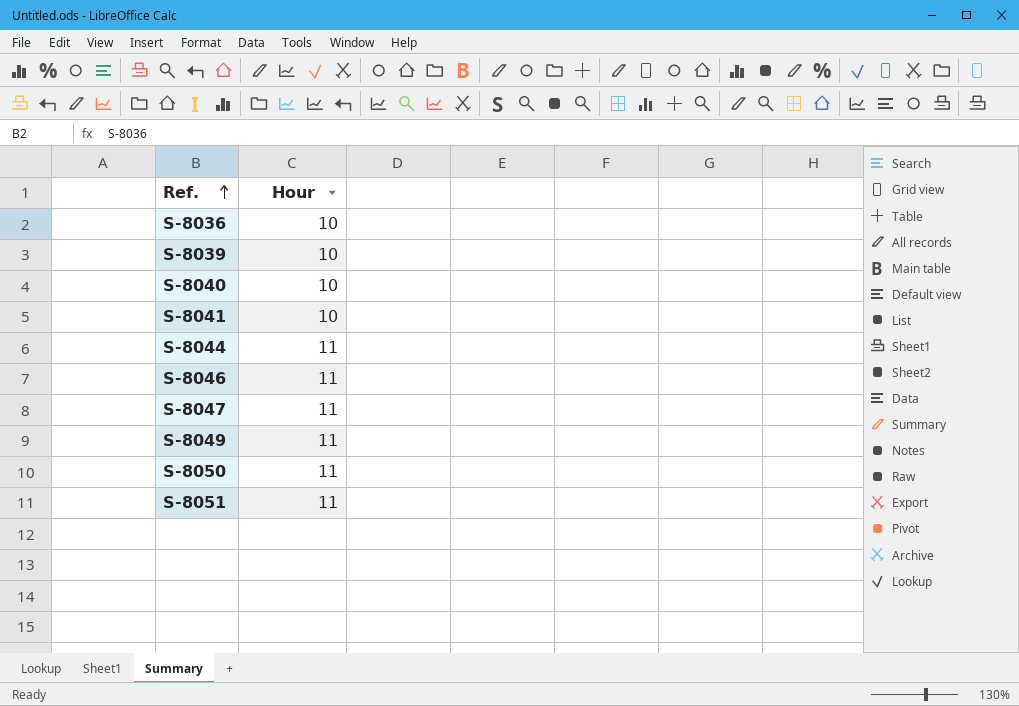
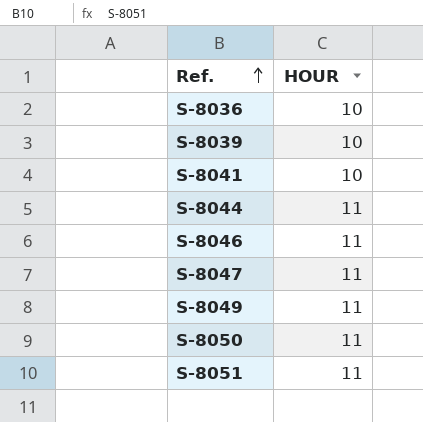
column name: Hour -> HOUR
row S-8040: 10 -> none

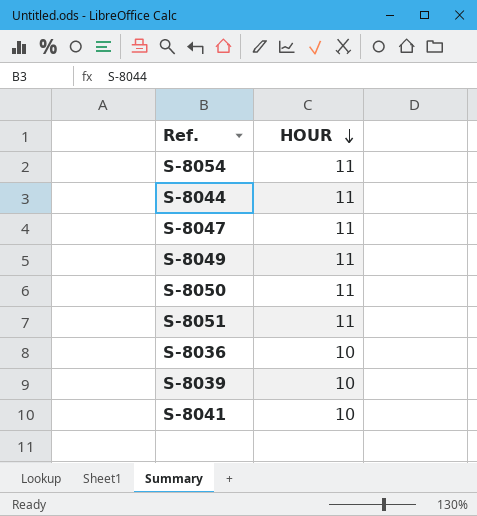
row order: Ref. ascending -> HOUR descending
row S-8046: 11 -> none
row S-8054: none -> 11

